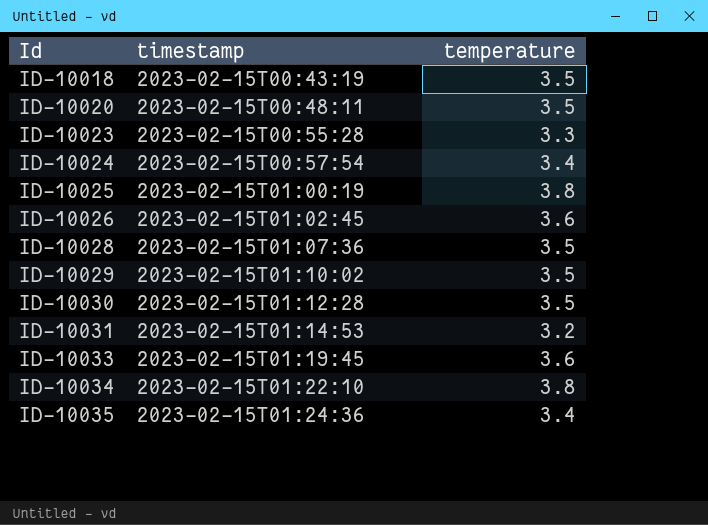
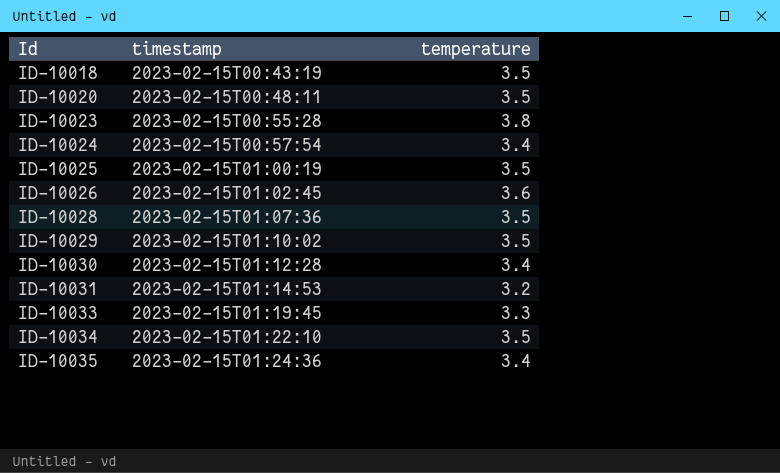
ID-10023 | temperature: 3.3 -> 3.8
ID-10025 | temperature: 3.8 -> 3.5
ID-10030 | temperature: 3.5 -> 3.4
ID-10033 | temperature: 3.6 -> 3.3
ID-10034 | temperature: 3.8 -> 3.5

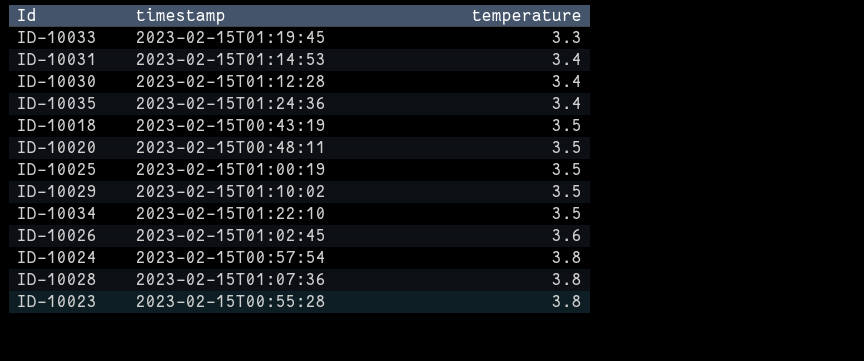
row order: Id ascending -> temperature ascending
ID-10031 | temperature: 3.2 -> 3.4
ID-10024 | temperature: 3.4 -> 3.8
ID-10028 | temperature: 3.5 -> 3.8

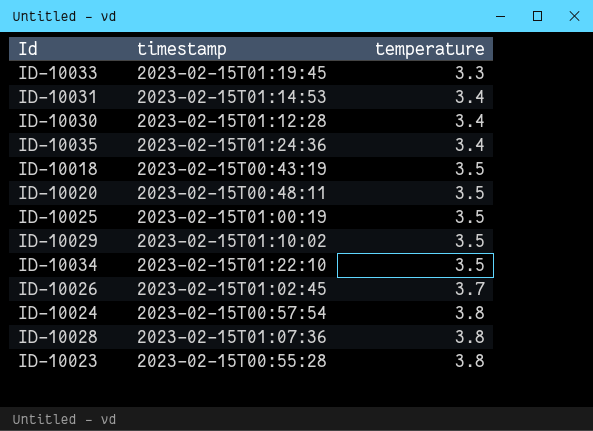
ID-10026 | temperature: 3.6 -> 3.7

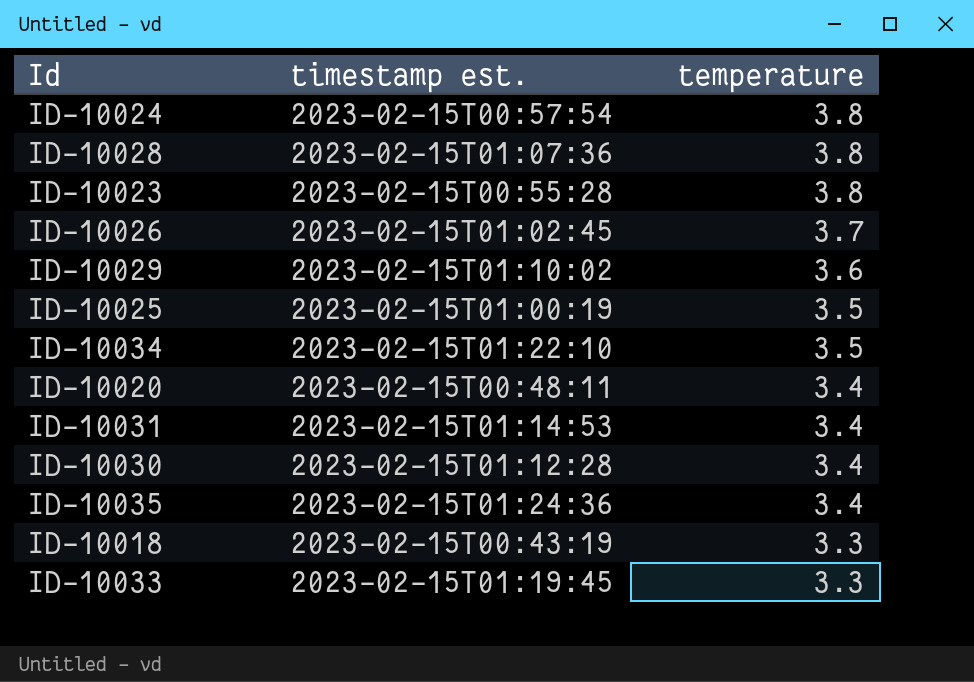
row order: temperature ascending -> temperature descending
column name: timestamp -> timestamp est.
ID-10029 | temperature: 3.5 -> 3.6
ID-10020 | temperature: 3.5 -> 3.4
ID-10018 | temperature: 3.5 -> 3.3

